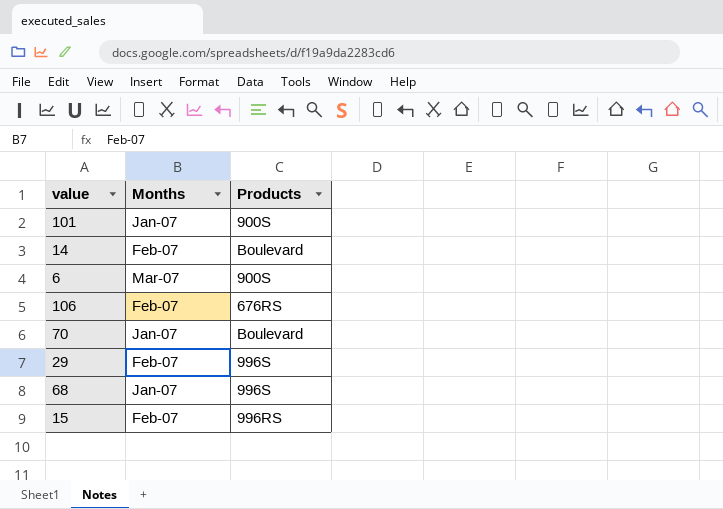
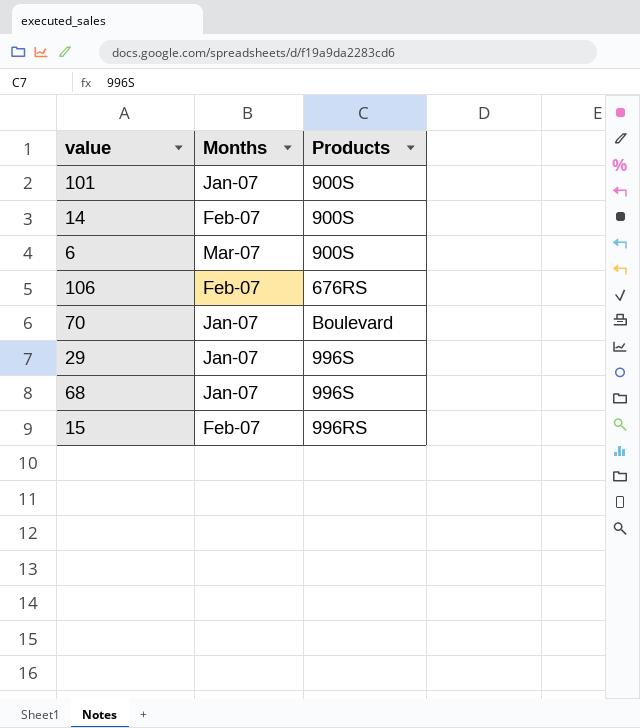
14 | Products: Boulevard -> 900S
29 | Months: Feb-07 -> Jan-07

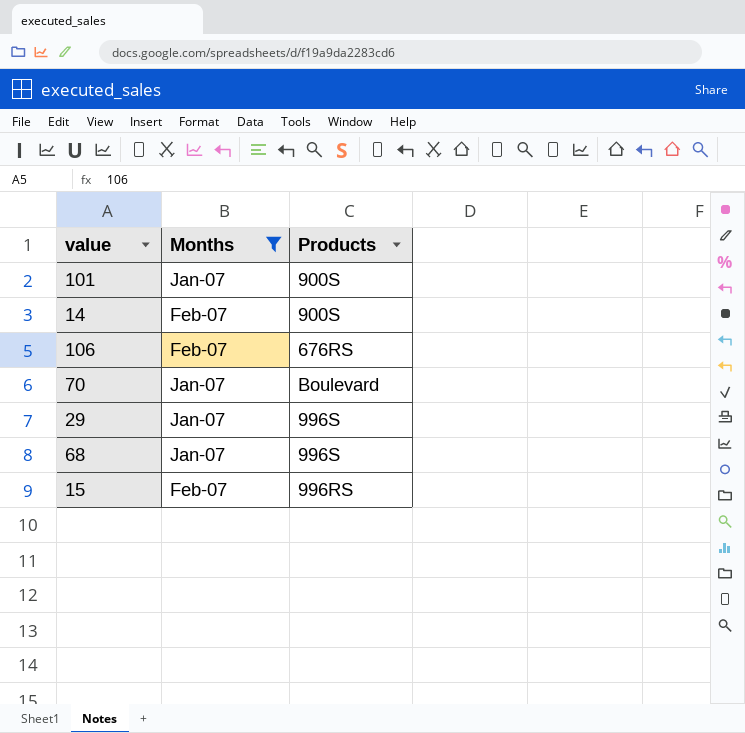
filter: none -> Months != Mar-07

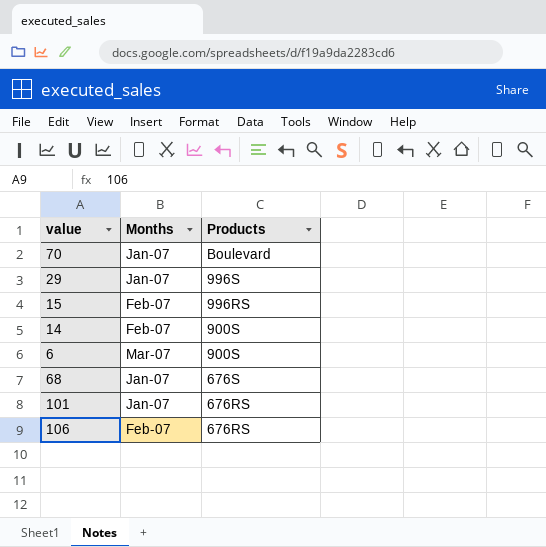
filter: Months != Mar-07 -> none
row order: none -> Products descending
68 | Products: 996S -> 676S
101 | Products: 900S -> 676RS

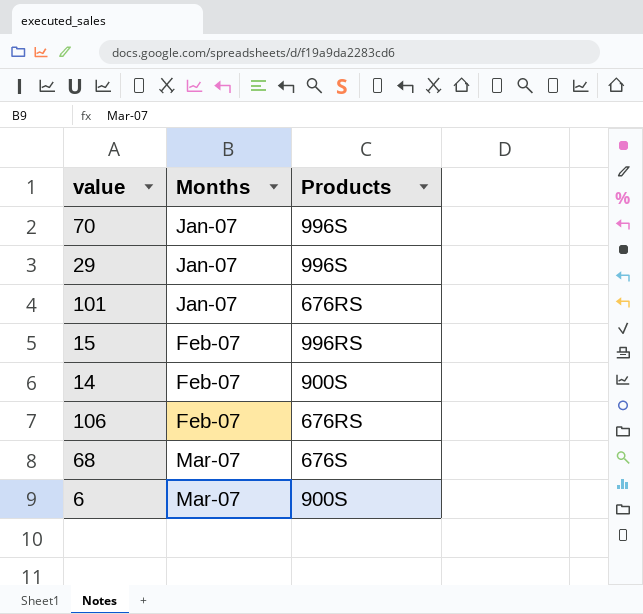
row order: Products descending -> Months ascending
70 | Products: Boulevard -> 996S
68 | Months: Jan-07 -> Mar-07

